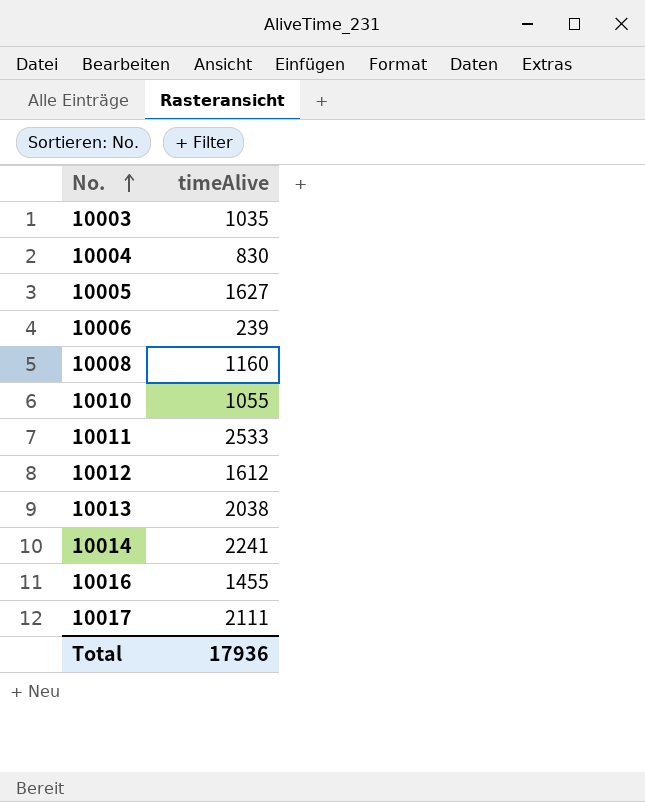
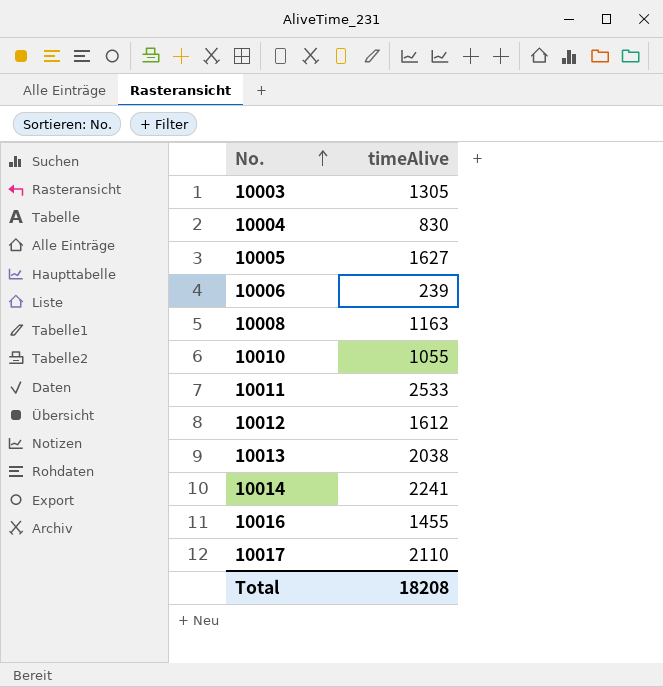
10003 | timeAlive: 1035 -> 1305
10008 | timeAlive: 1160 -> 1163
10017 | timeAlive: 2111 -> 2110
Total | timeAlive: 17936 -> 18208

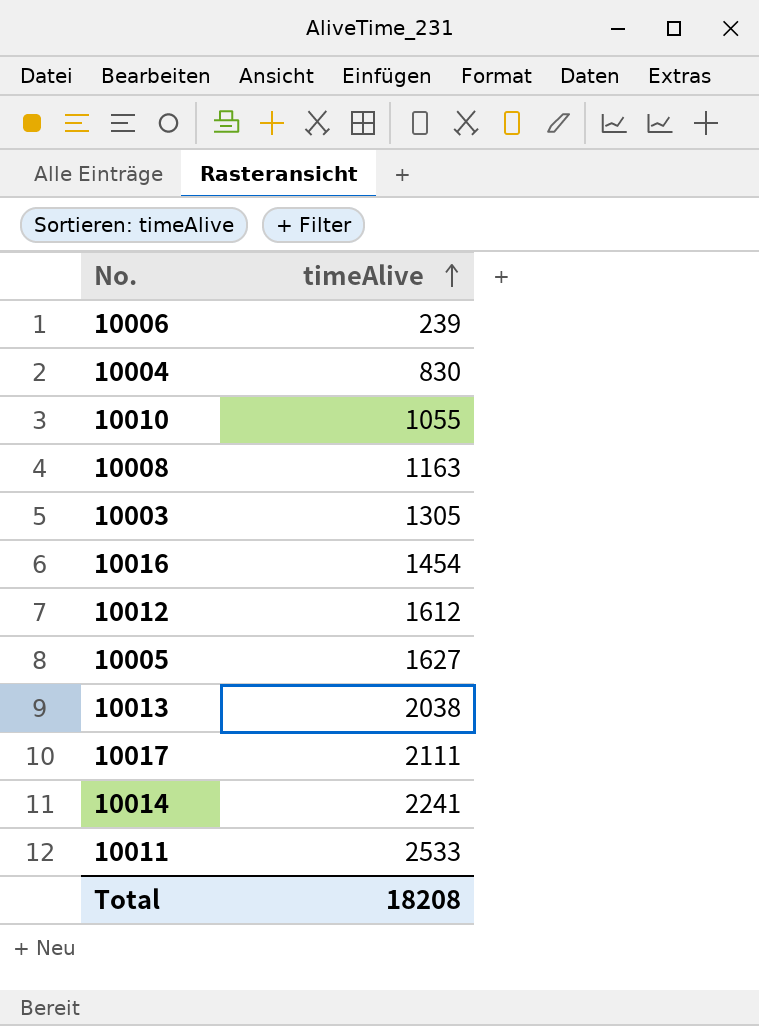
row order: No. ascending -> timeAlive ascending
10016 | timeAlive: 1455 -> 1454
10017 | timeAlive: 2110 -> 2111

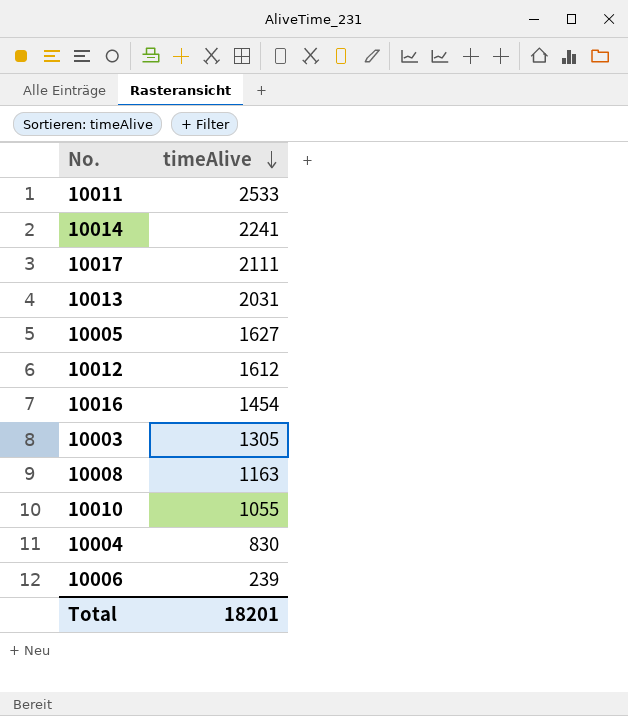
row order: timeAlive ascending -> timeAlive descending
10013 | timeAlive: 2038 -> 2031
Total | timeAlive: 18208 -> 18201

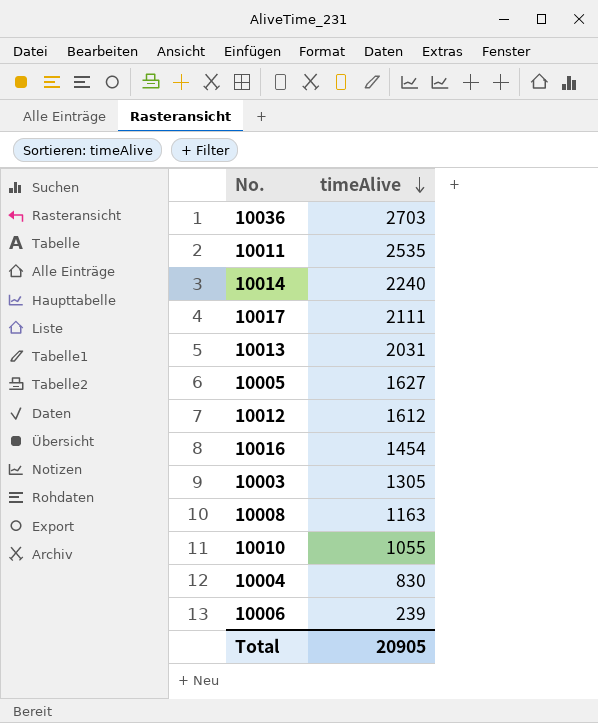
row 10036: none -> 2703
10011 | timeAlive: 2533 -> 2535
10014 | timeAlive: 2241 -> 2240
Total | timeAlive: 18201 -> 20905

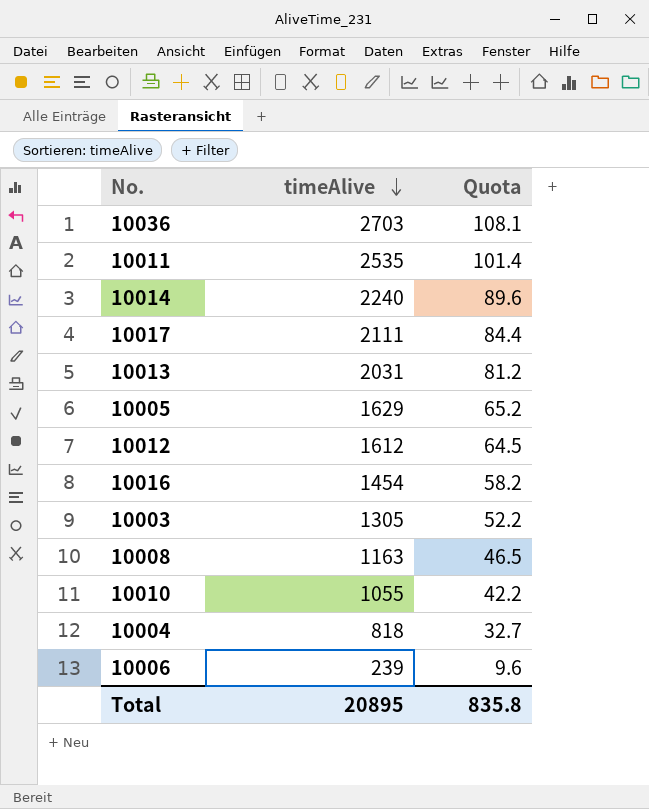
column Quota | formula: none -> [timeAlive] * 0.04
10005 | timeAlive: 1627 -> 1629
10004 | timeAlive: 830 -> 818
Total | timeAlive: 20905 -> 20895

